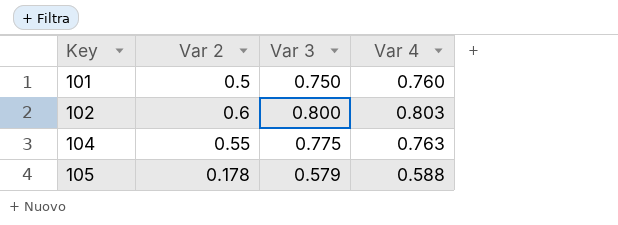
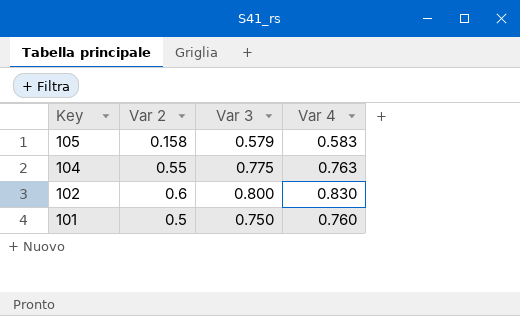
row order: Key ascending -> Key descending
105 | Var 2: 0.178 -> 0.158
105 | Var 4: 0.588 -> 0.583
102 | Var 4: 0.803 -> 0.830

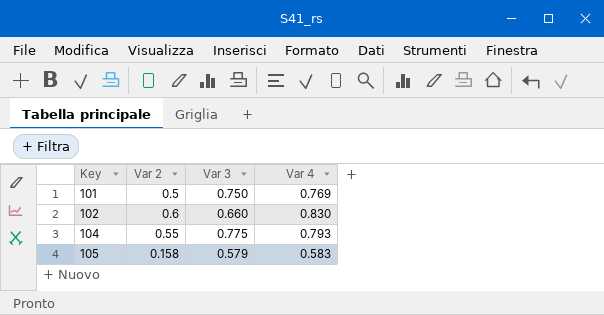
row order: Key descending -> Key ascending
101 | Var 4: 0.760 -> 0.769
102 | Var 3: 0.800 -> 0.660
104 | Var 4: 0.763 -> 0.793

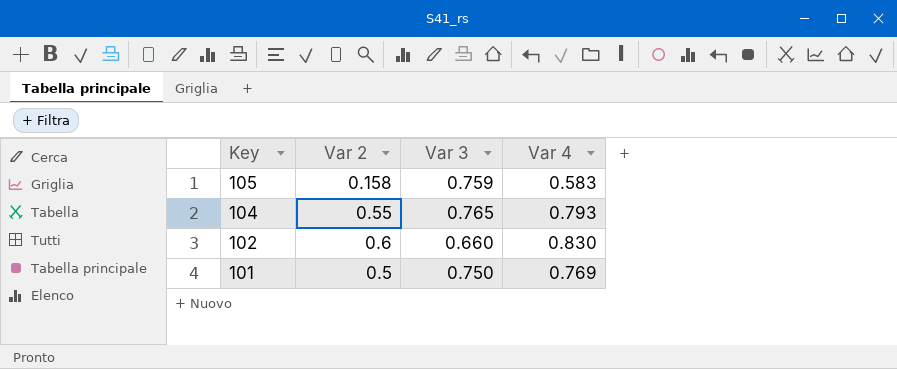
row order: Key ascending -> Key descending
105 | Var 3: 0.579 -> 0.759
104 | Var 3: 0.775 -> 0.765

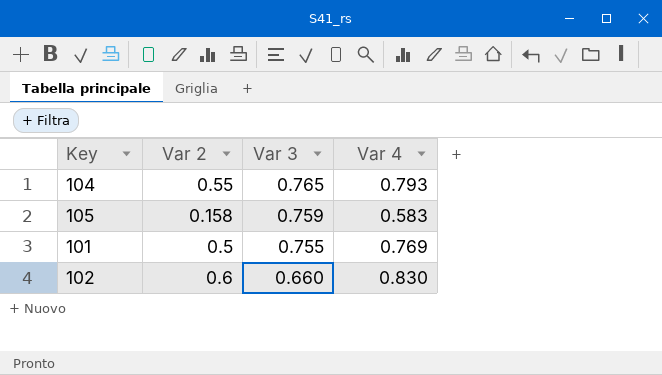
row order: Key descending -> Var 3 descending
101 | Var 3: 0.750 -> 0.755

